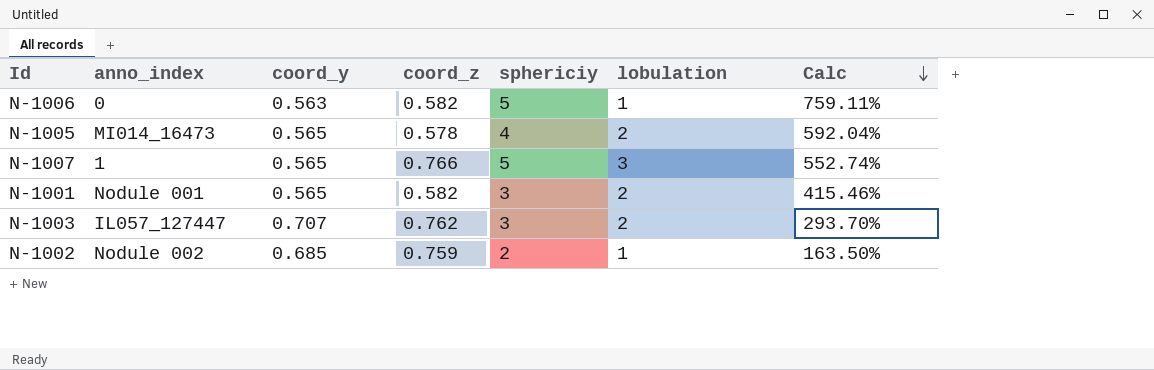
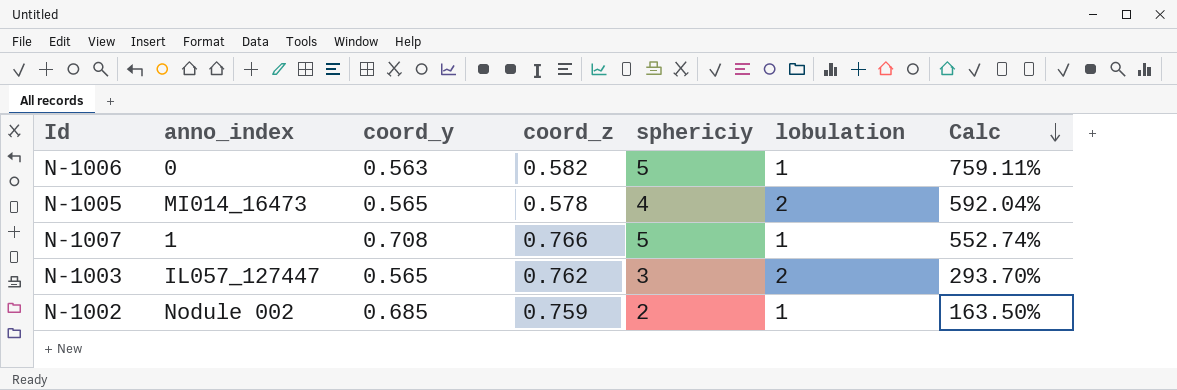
row N-1001: Nodule 001 | 0.565 | 0.582 | 3 | 2 | 415.46% -> none
N-1007 | coord_y: 0.565 -> 0.708
N-1007 | lobulation: 3 -> 1
N-1003 | coord_y: 0.707 -> 0.565

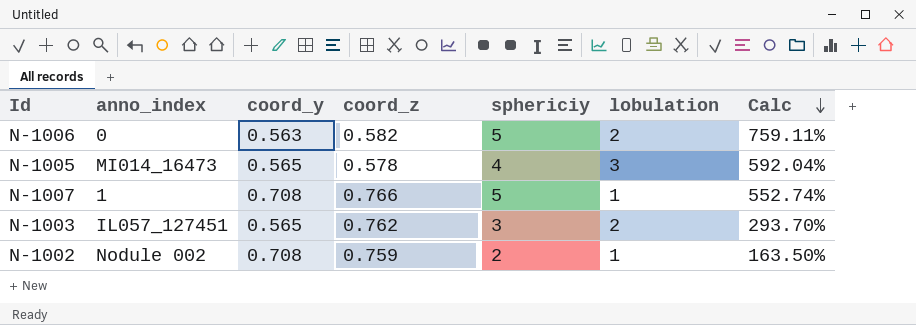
N-1006 | lobulation: 1 -> 2
N-1005 | lobulation: 2 -> 3
N-1003 | anno_index: IL057_127447 -> IL057_127451
N-1002 | coord_y: 0.685 -> 0.708

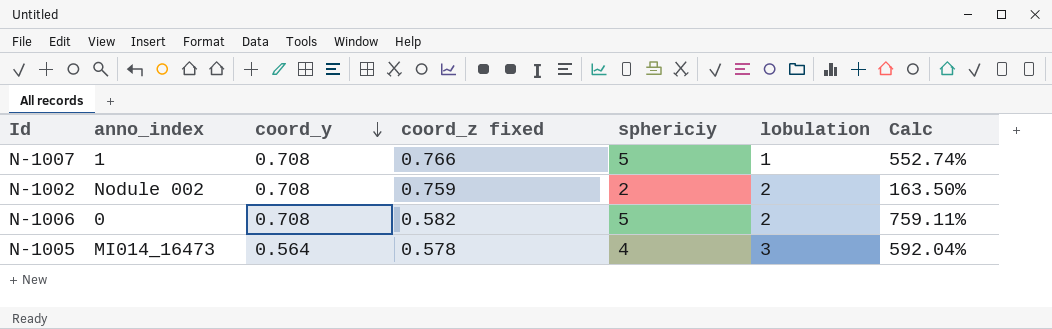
row order: Calc descending -> coord_y descending
column name: coord_z -> coord_z fixed
row N-1003: IL057_127451 | 0.565 | 0.762 | 3 | 2 | 293.70% -> none
N-1002 | lobulation: 1 -> 2
N-1006 | coord_y: 0.563 -> 0.708
N-1005 | coord_y: 0.565 -> 0.564

